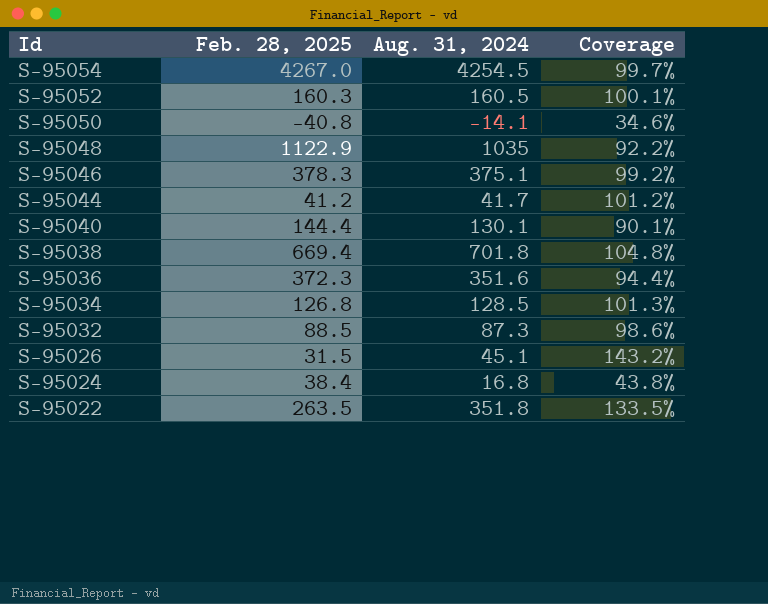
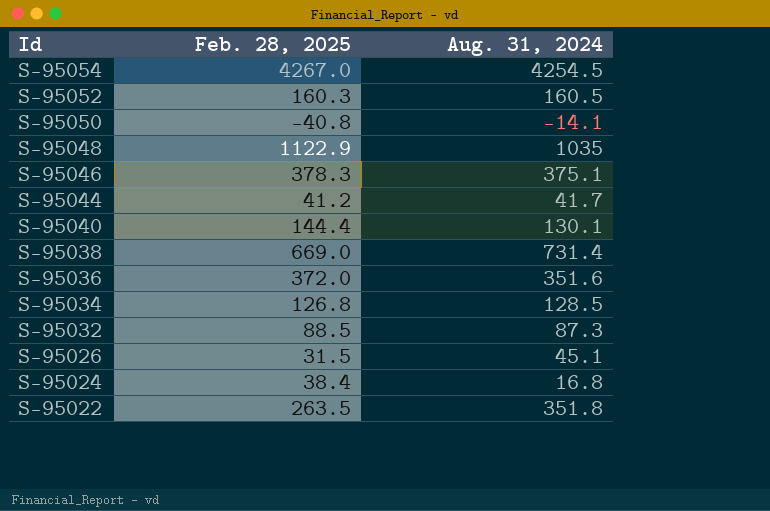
column Coverage | formula: [Aug. 31, 2024] / [Feb. 28, 2025] -> none
S-95038 | Feb. 28, 2025: 669.4 -> 669.0
S-95038 | Aug. 31, 2024: 701.8 -> 731.4
S-95036 | Feb. 28, 2025: 372.3 -> 372.0

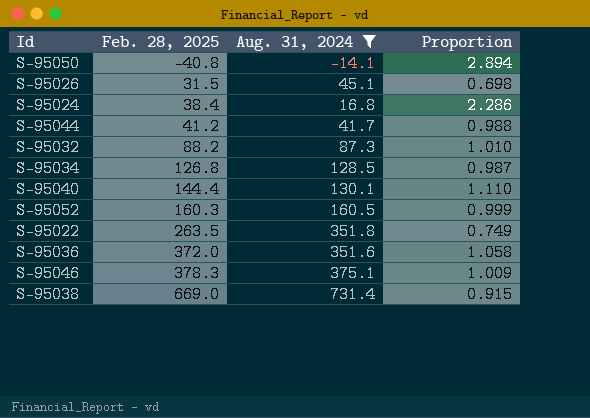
filter: none -> Aug. 31, 2024 <= 731.4
row order: Id descending -> Feb. 28, 2025 ascending
column Proportion | formula: none -> [Feb. 28, 2025] / [Aug. 31, 2024]
S-95032 | Feb. 28, 2025: 88.5 -> 88.2

